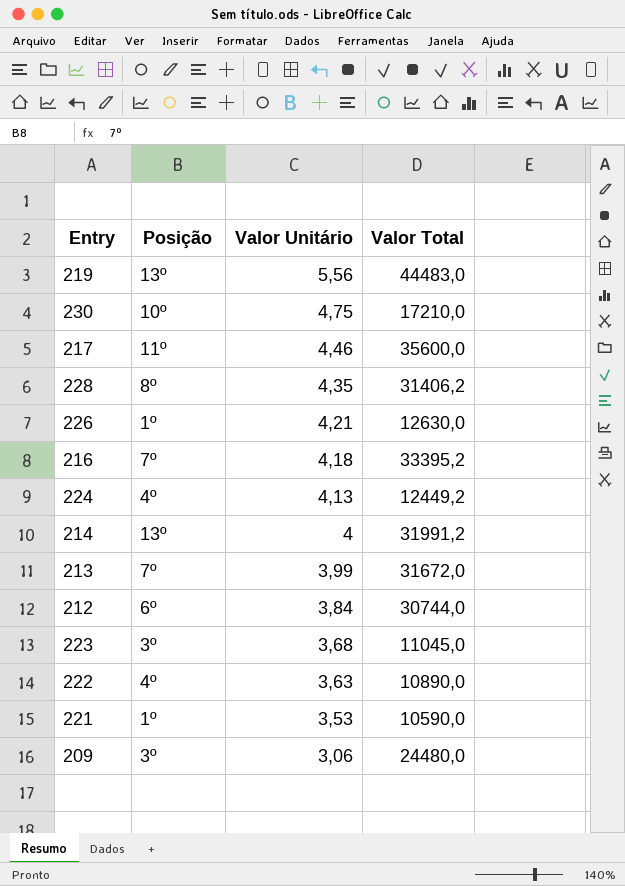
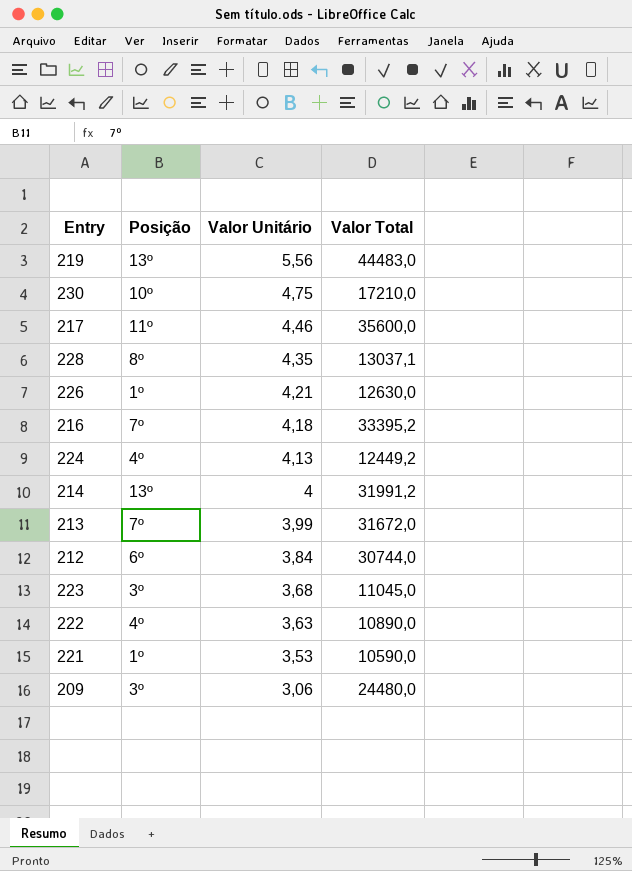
228 | Valor Total: 31406,2 -> 13037,1

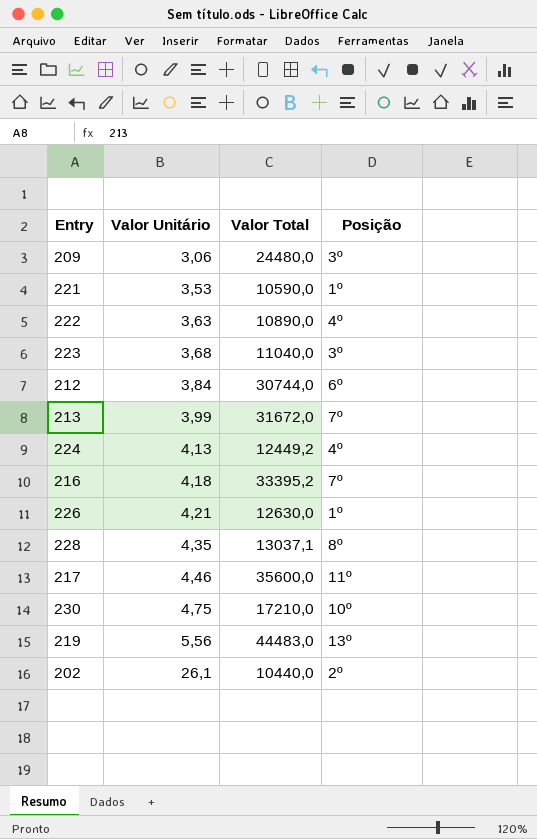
row order: Valor Unitário descending -> Valor Unitário ascending
column Posição | position: 2 -> 4
row 214: 13º | 4 | 31991,2 -> none
223 | Valor Total: 11045,0 -> 11040,0
row 202: none -> 26,1 | 10440,0 | 2º

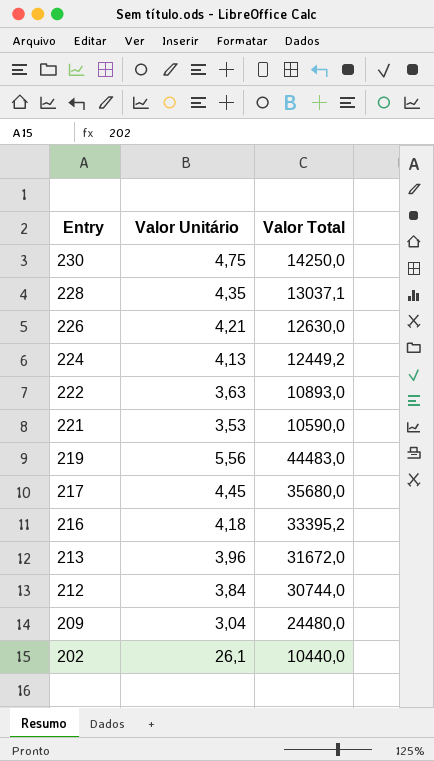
row order: Valor Unitário ascending -> Entry descending
column Posição | position: 4 -> none
row 223: 3,68 | 11040,0 | 3º -> none
230 | Valor Total: 17210,0 -> 14250,0
222 | Valor Total: 10890,0 -> 10893,0
217 | Valor Unitário: 4,46 -> 4,45
217 | Valor Total: 35600,0 -> 35680,0
213 | Valor Unitário: 3,99 -> 3,96
209 | Valor Unitário: 3,06 -> 3,04

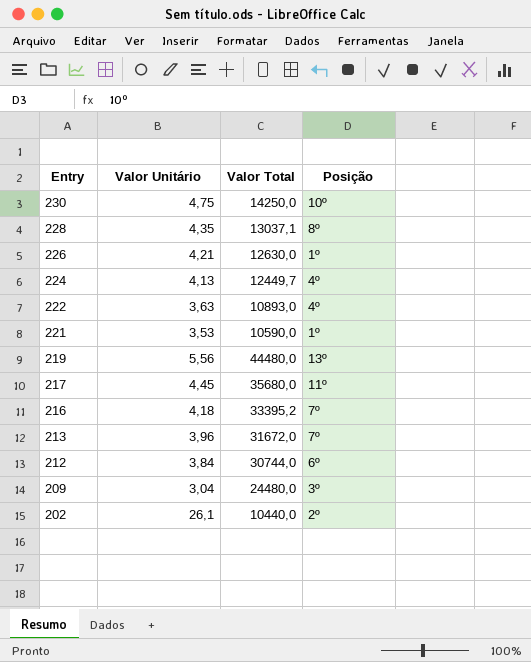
column Posição | position: none -> 4
224 | Valor Total: 12449,2 -> 12449,7
219 | Valor Total: 44483,0 -> 44480,0

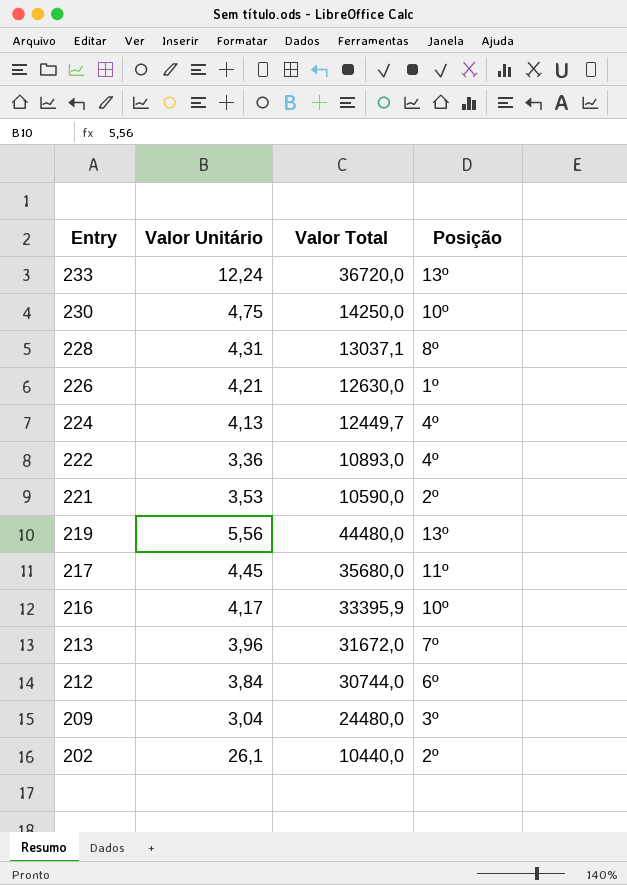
row 233: none -> 12,24 | 36720,0 | 13º
228 | Valor Unitário: 4,35 -> 4,31
222 | Valor Unitário: 3,63 -> 3,36
221 | Posição: 1º -> 2º
216 | Valor Unitário: 4,18 -> 4,17
216 | Valor Total: 33395,2 -> 33395,9
216 | Posição: 7º -> 10º

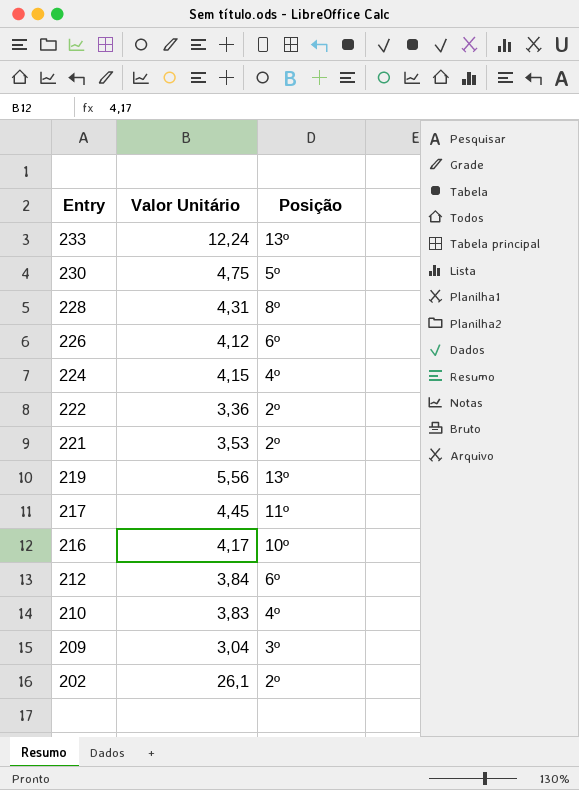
column Valor Total | position: 3 -> none
row 213: 3,96 | 31672,0 | 7º -> none
230 | Posição: 10º -> 5º
226 | Valor Unitário: 4,21 -> 4,12
226 | Posição: 1º -> 6º
224 | Valor Unitário: 4,13 -> 4,15
222 | Posição: 4º -> 2º
row 210: none -> 3,83 | 4º

